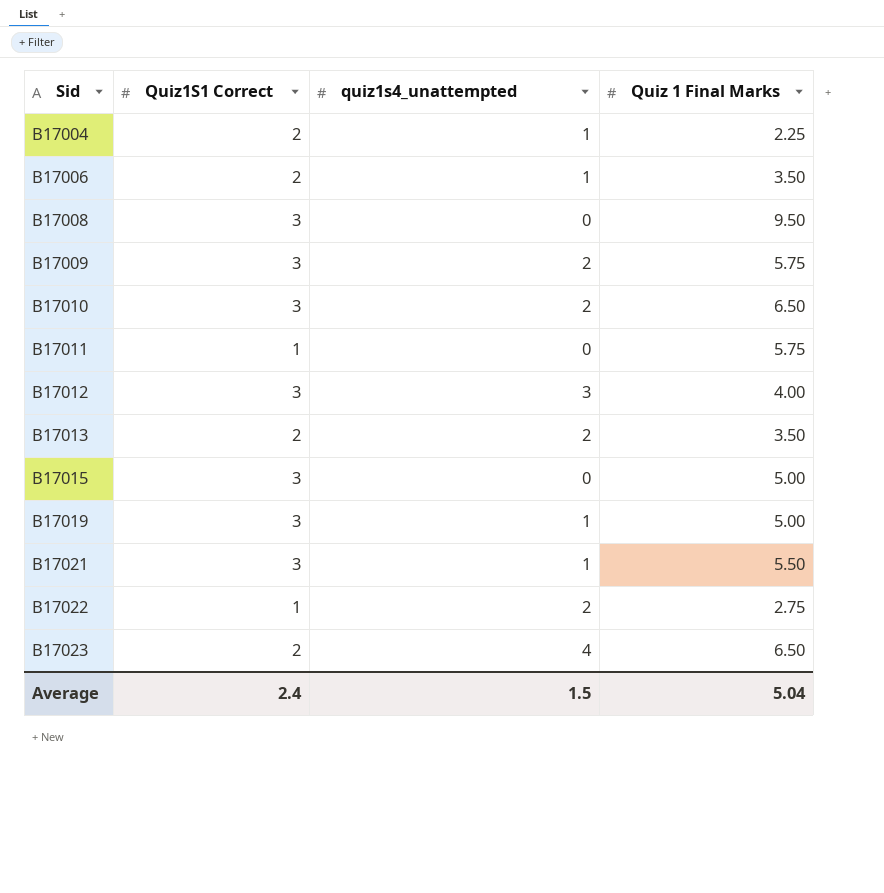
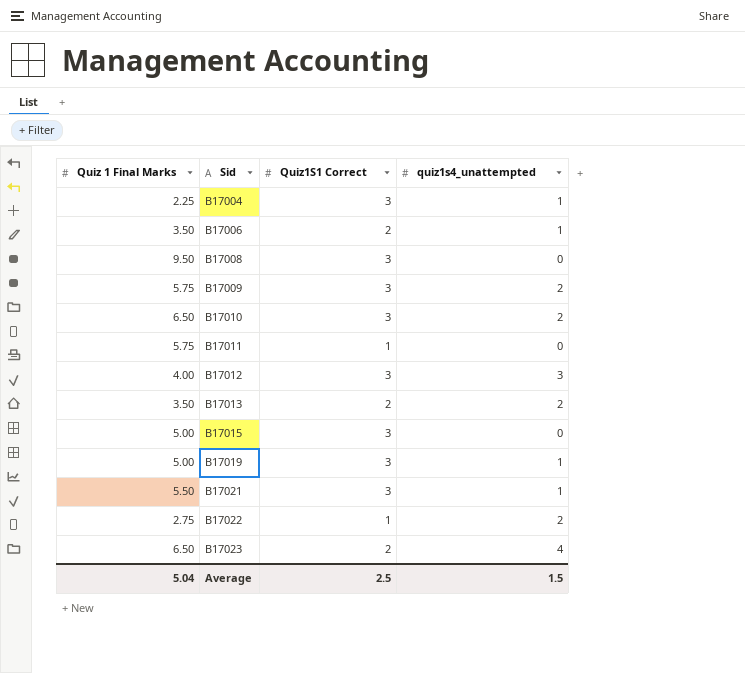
column Quiz 1 Final Marks | position: 4 -> 1
B17004 | Quiz1S1 Correct: 2 -> 3
Average | Quiz1S1 Correct: 2.4 -> 2.5

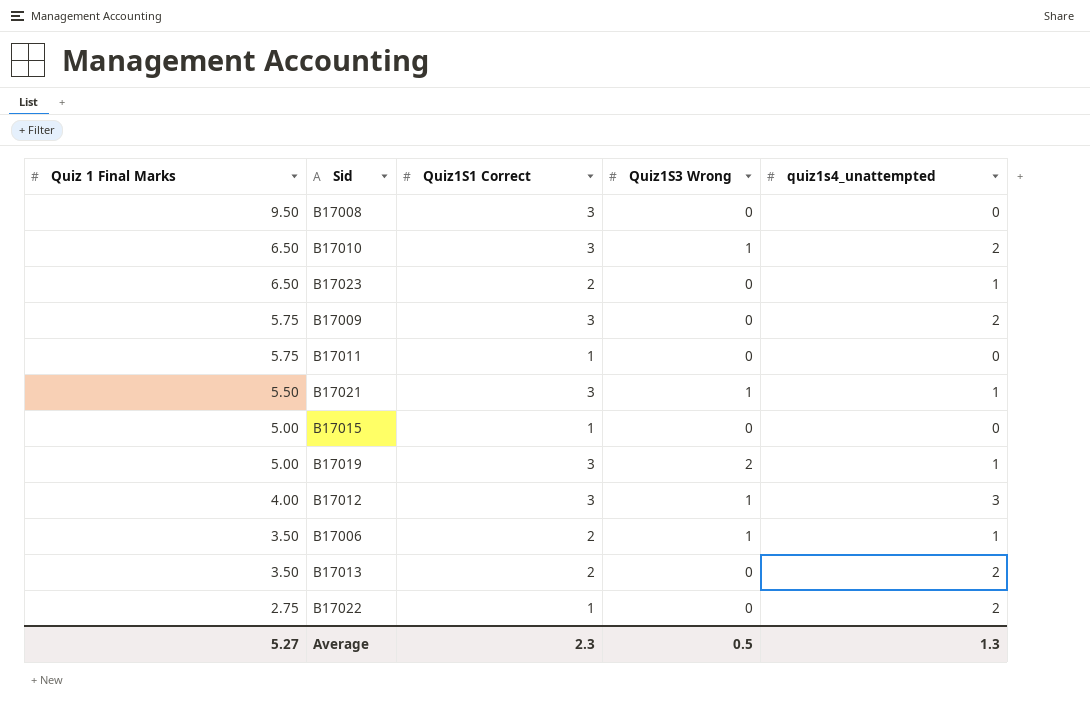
row order: Sid ascending -> Quiz 1 Final Marks descending
column Quiz1S3 Wrong | position: none -> 4
row B17004: 2.25 | 3 | 1 -> none
B17023 | quiz1s4_unattempted: 4 -> 1
B17015 | Quiz1S1 Correct: 3 -> 1
Average | Quiz 1 Final Marks: 5.04 -> 5.27
Average | Quiz1S1 Correct: 2.5 -> 2.3
Average | quiz1s4_unattempted: 1.5 -> 1.3

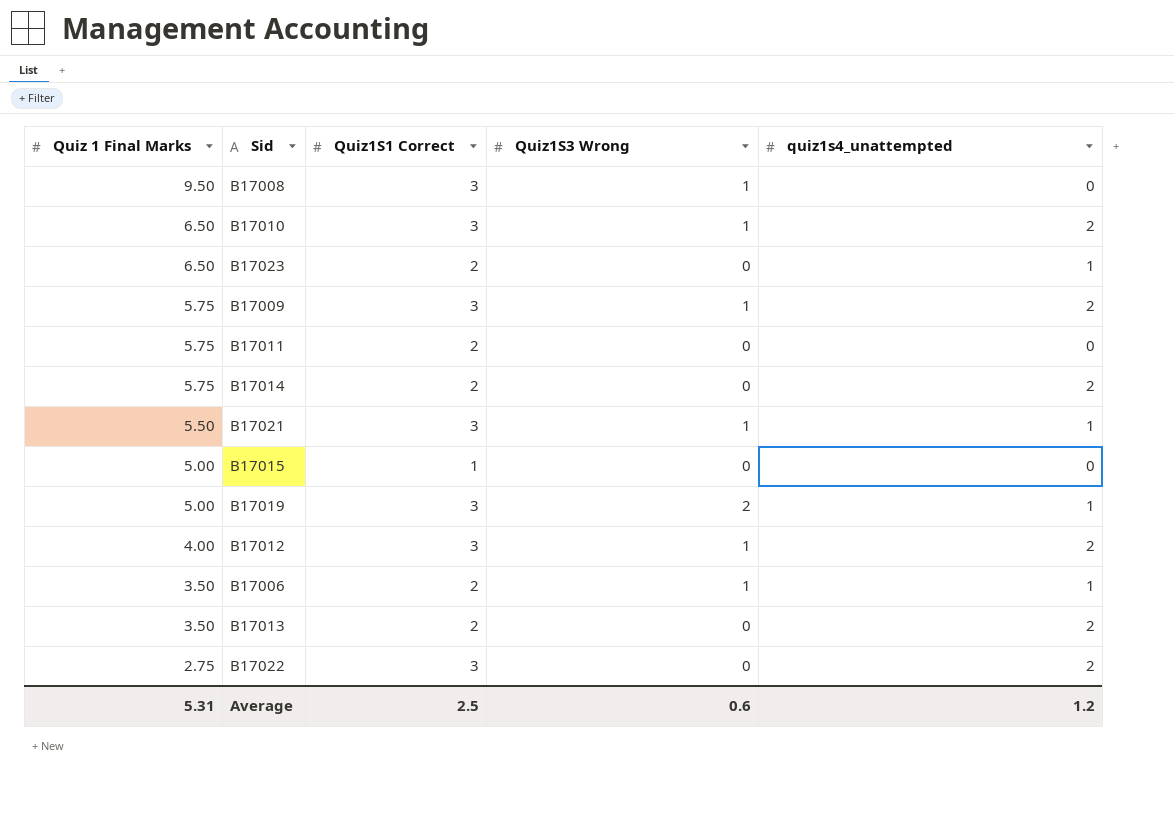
B17008 | Quiz1S3 Wrong: 0 -> 1
B17009 | Quiz1S3 Wrong: 0 -> 1
B17011 | Quiz1S1 Correct: 1 -> 2
row B17014: none -> 5.75 | 2 | 0 | 2
B17012 | quiz1s4_unattempted: 3 -> 2
B17022 | Quiz1S1 Correct: 1 -> 3
Average | Quiz 1 Final Marks: 5.27 -> 5.31
Average | Quiz1S1 Correct: 2.3 -> 2.5
Average | Quiz1S3 Wrong: 0.5 -> 0.6
Average | quiz1s4_unattempted: 1.3 -> 1.2

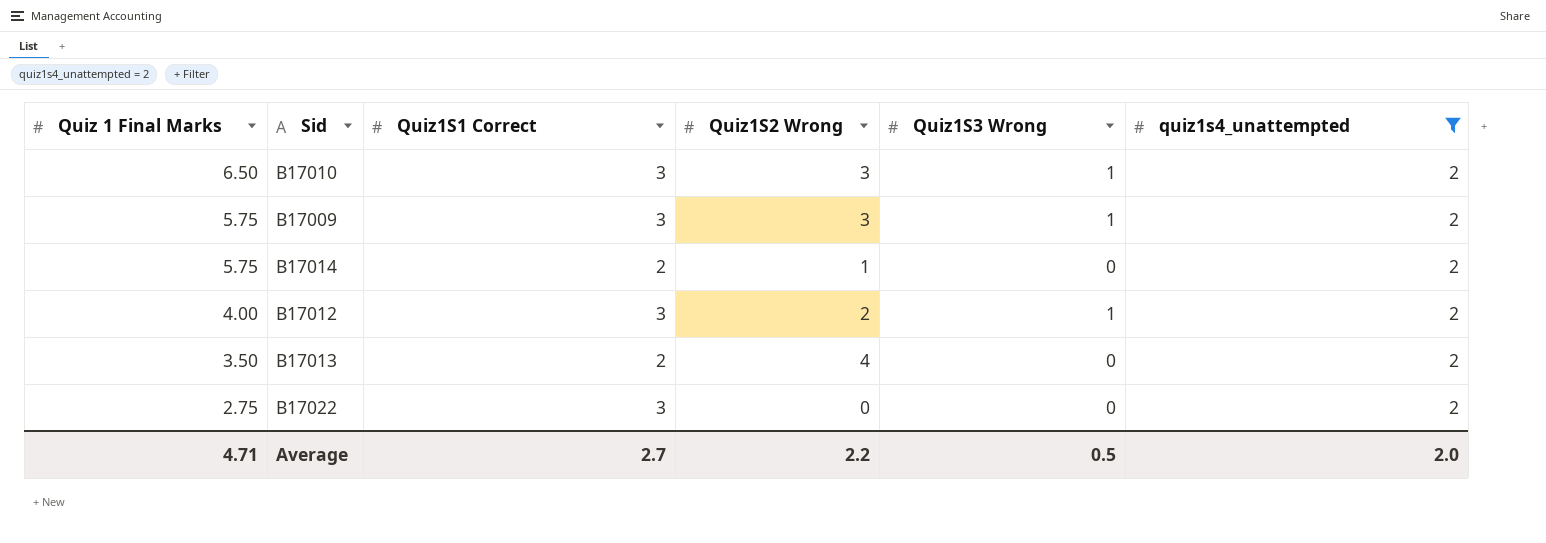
filter: none -> quiz1s4_unattempted = 2
column Quiz1S2 Wrong | position: none -> 4
Average | Quiz 1 Final Marks: 5.31 -> 4.71
Average | Quiz1S1 Correct: 2.5 -> 2.7
Average | Quiz1S3 Wrong: 0.6 -> 0.5
Average | quiz1s4_unattempted: 1.2 -> 2.0

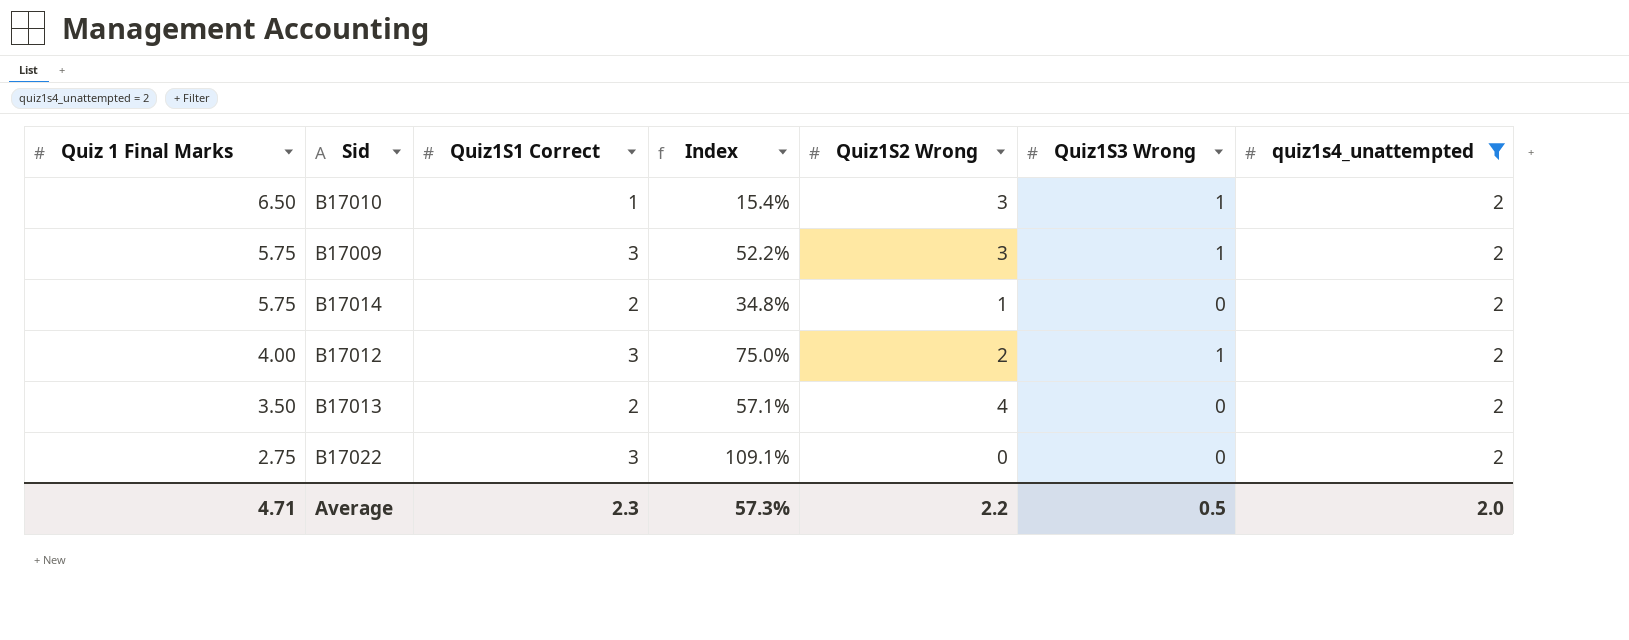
column Index | formula: none -> [Quiz1S1 Correct] / [Quiz 1 Final Marks]
B17010 | Quiz1S1 Correct: 3 -> 1
Average | Quiz1S1 Correct: 2.7 -> 2.3

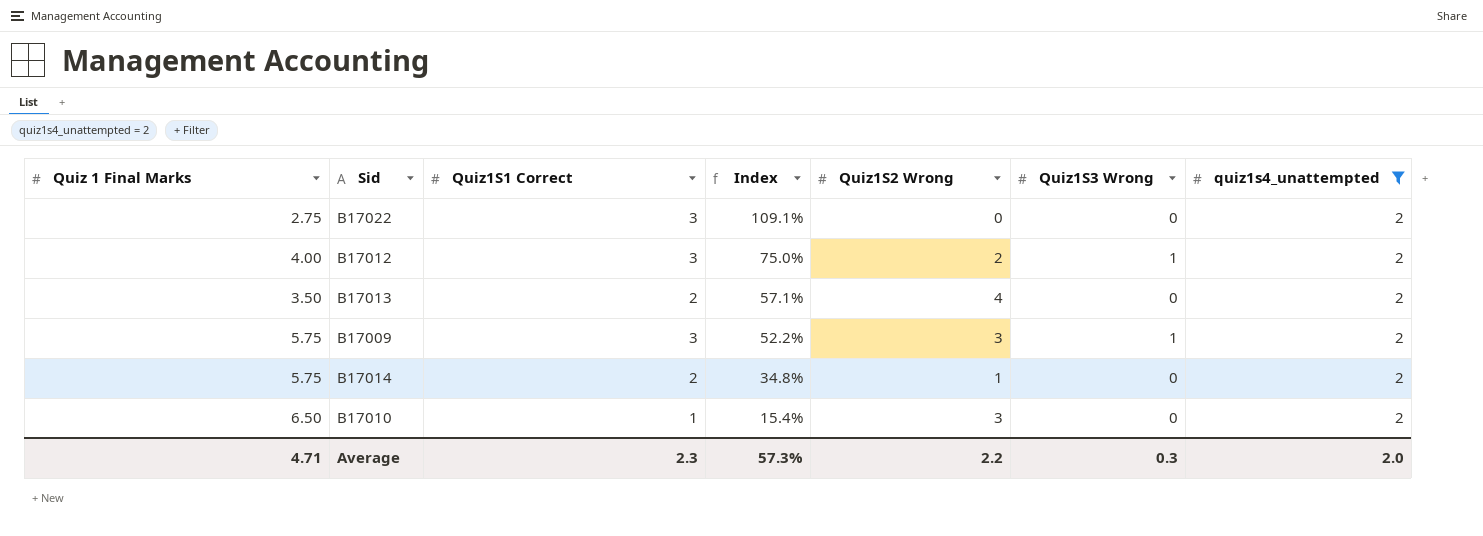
row order: Quiz 1 Final Marks descending -> Index descending
B17010 | Quiz1S3 Wrong: 1 -> 0
Average | Quiz1S3 Wrong: 0.5 -> 0.3

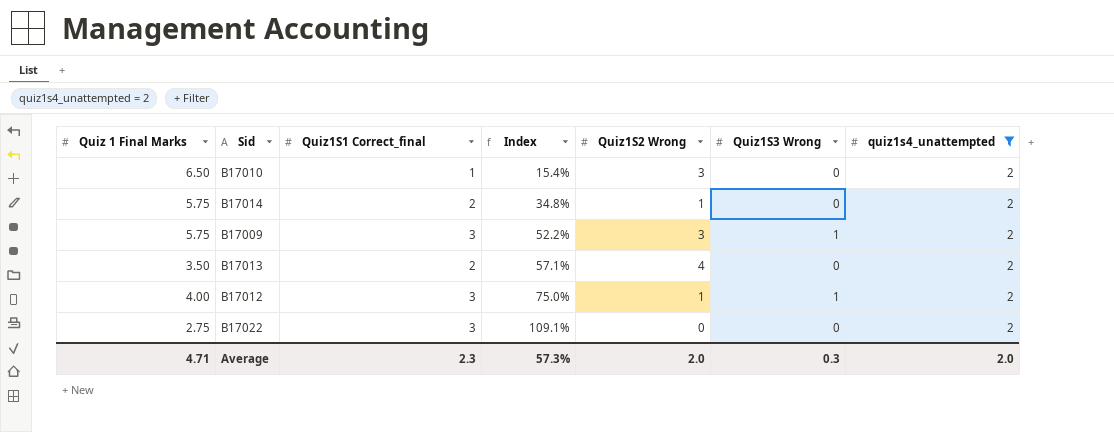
row order: Index descending -> Index ascending
column name: Quiz1S1 Correct -> Quiz1S1 Correct_final
B17012 | Quiz1S2 Wrong: 2 -> 1
Average | Quiz1S2 Wrong: 2.2 -> 2.0

